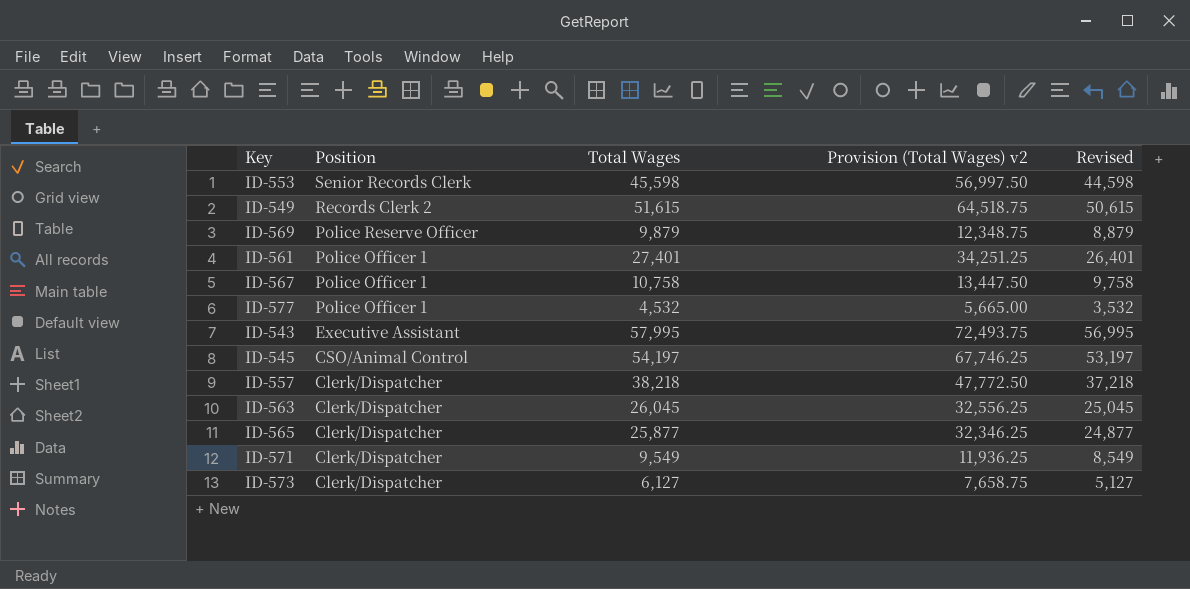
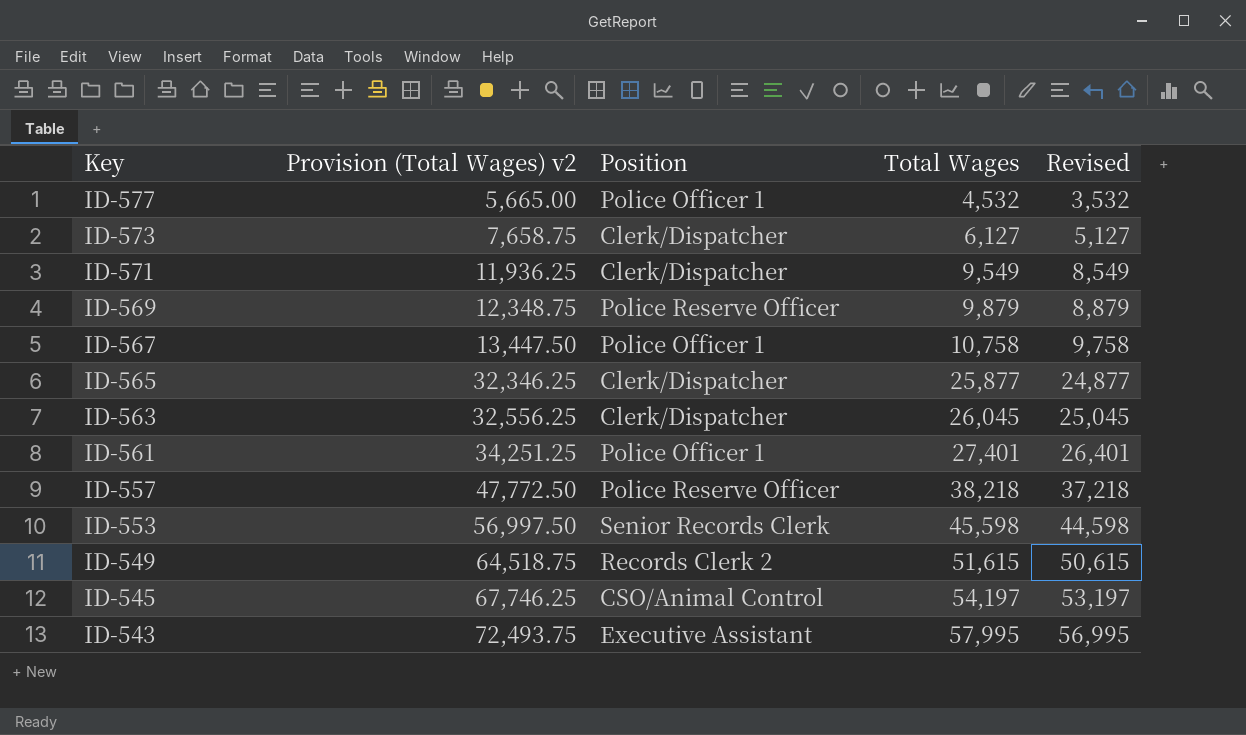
row order: Position descending -> Key descending
column Provision (Total Wages) v2 | position: 4 -> 2
ID-557 | Position: Clerk/Dispatcher -> Police Reserve Officer

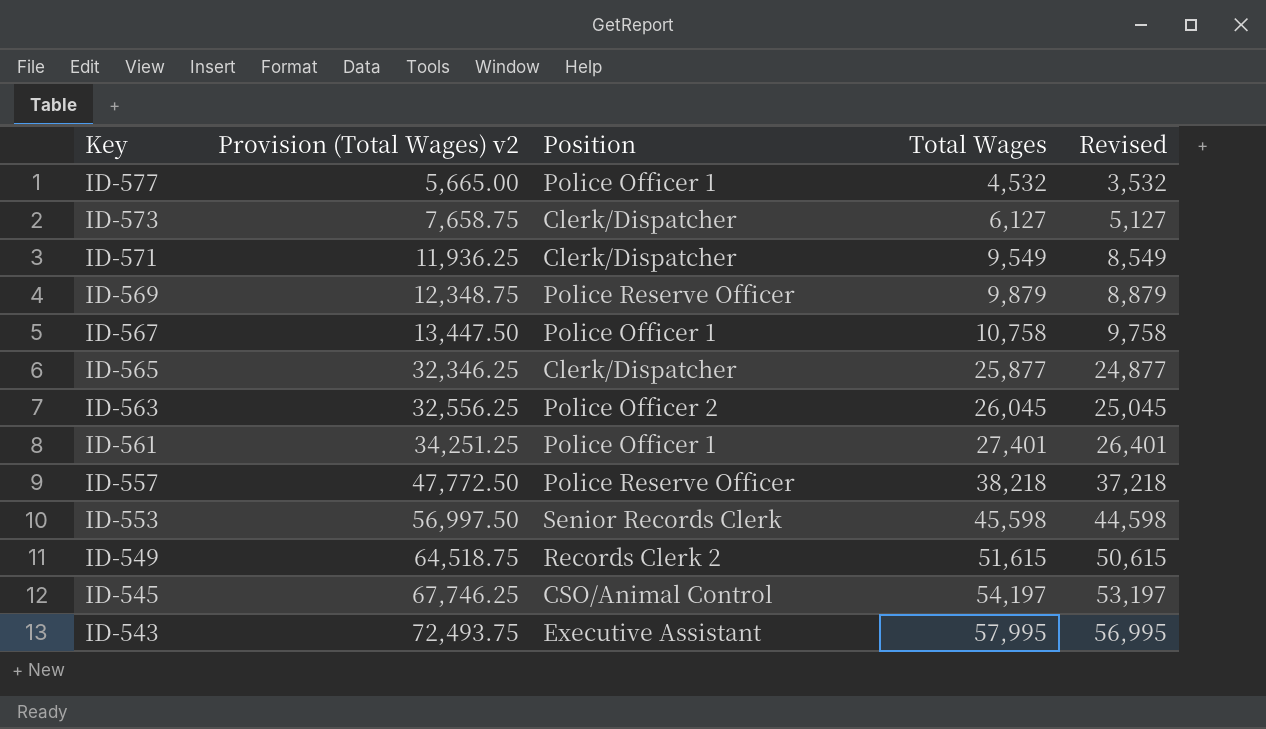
ID-563 | Position: Clerk/Dispatcher -> Police Officer 2

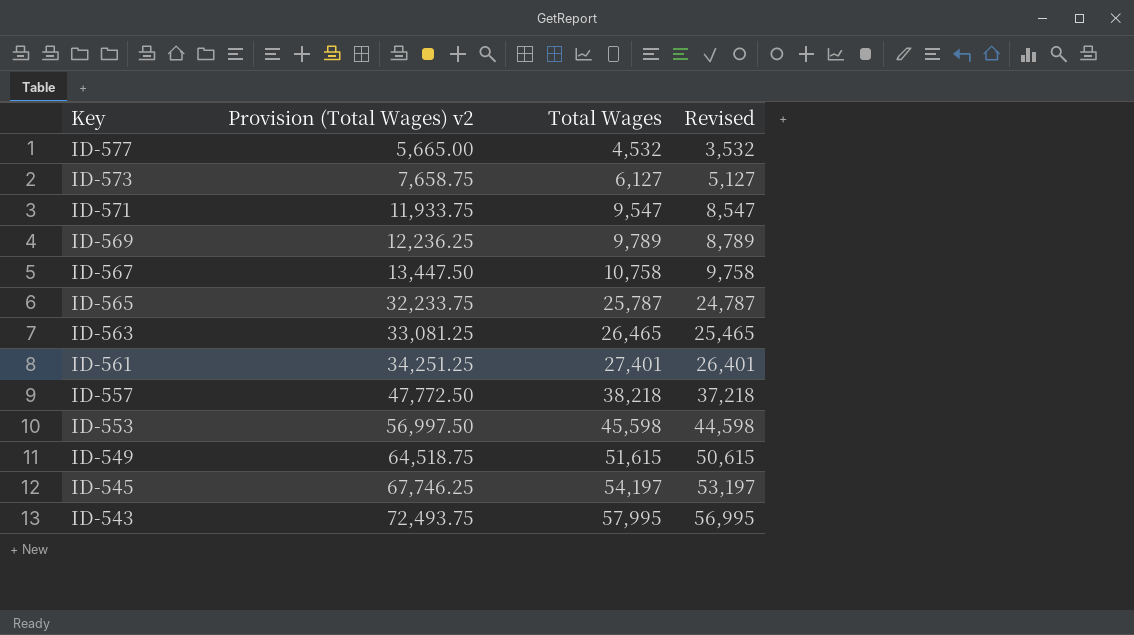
column Position | position: 3 -> none
ID-571 | Provision (Total Wages) v2: 11,936.25 -> 11,933.75
ID-571 | Total Wages: 9,549 -> 9,547
ID-571 | Revised: 8,549 -> 8,547
ID-569 | Provision (Total Wages) v2: 12,348.75 -> 12,236.25
ID-569 | Total Wages: 9,879 -> 9,789
ID-569 | Revised: 8,879 -> 8,789
ID-565 | Provision (Total Wages) v2: 32,346.25 -> 32,233.75
ID-565 | Total Wages: 25,877 -> 25,787
ID-565 | Revised: 24,877 -> 24,787
ID-563 | Provision (Total Wages) v2: 32,556.25 -> 33,081.25
ID-563 | Total Wages: 26,045 -> 26,465
ID-563 | Revised: 25,045 -> 25,465

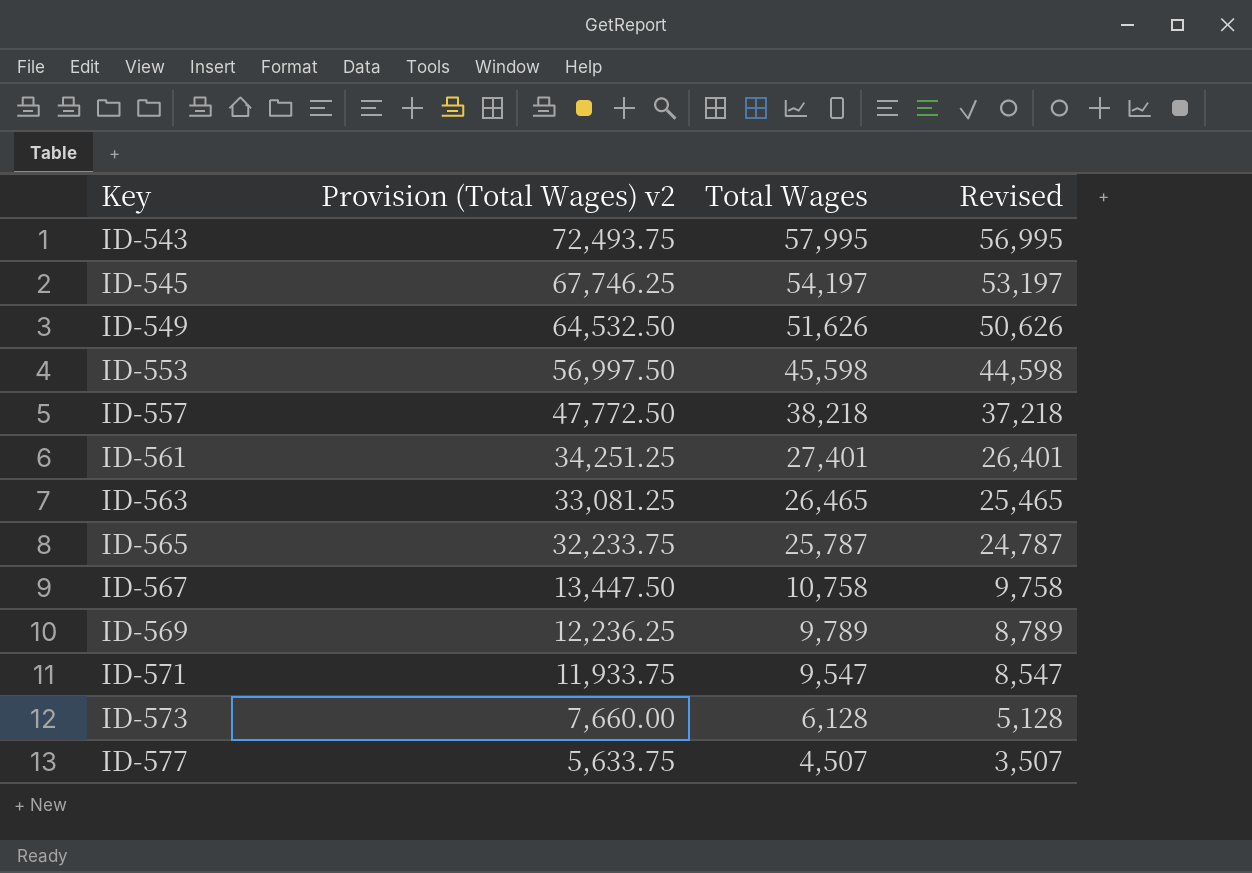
row order: Key descending -> Key ascending
ID-549 | Provision (Total Wages) v2: 64,518.75 -> 64,532.50
ID-549 | Total Wages: 51,615 -> 51,626
ID-549 | Revised: 50,615 -> 50,626
ID-573 | Provision (Total Wages) v2: 7,658.75 -> 7,660.00
ID-573 | Total Wages: 6,127 -> 6,128
ID-573 | Revised: 5,127 -> 5,128
ID-577 | Provision (Total Wages) v2: 5,665.00 -> 5,633.75
ID-577 | Total Wages: 4,532 -> 4,507
ID-577 | Revised: 3,532 -> 3,507

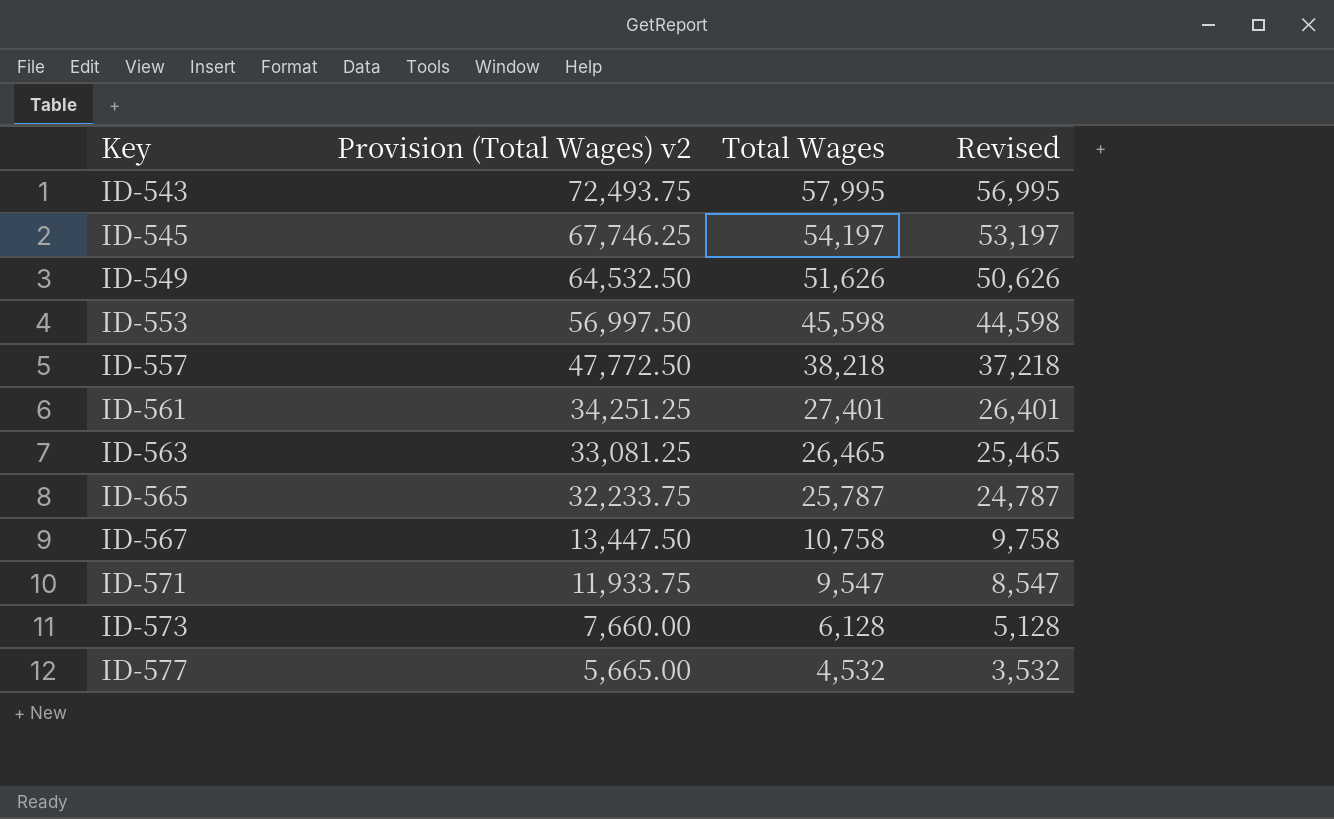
row ID-569: 12,236.25 | 9,789 | 8,789 -> none
ID-577 | Provision (Total Wages) v2: 5,633.75 -> 5,665.00
ID-577 | Total Wages: 4,507 -> 4,532
ID-577 | Revised: 3,507 -> 3,532

